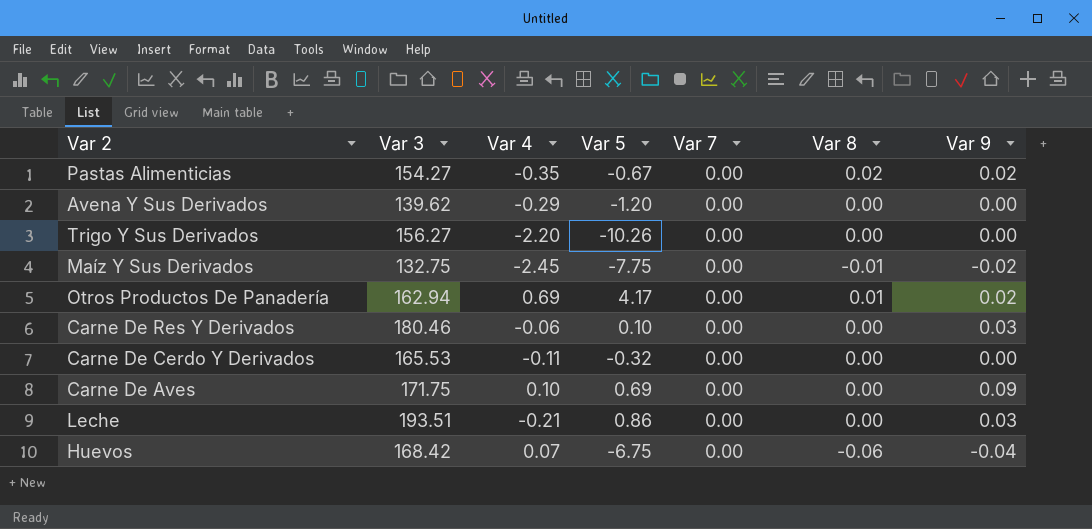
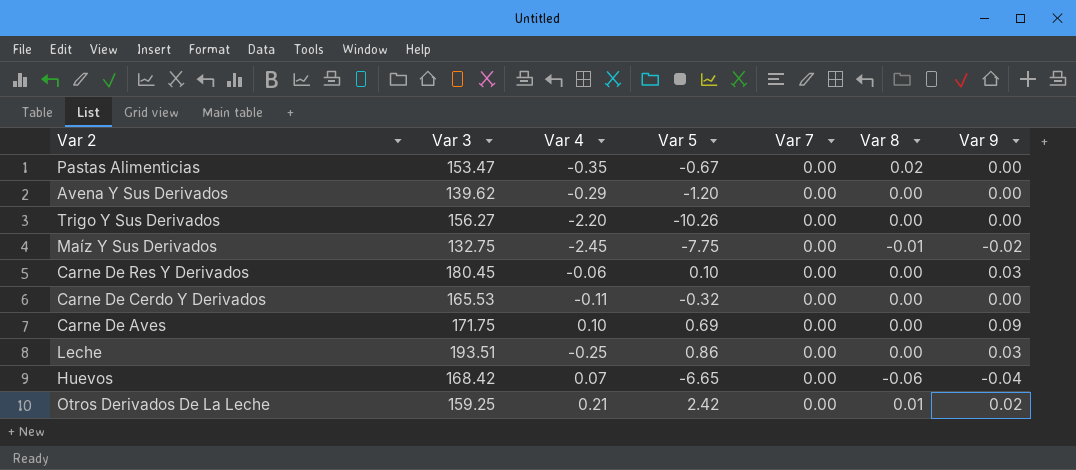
row Otros Productos De Panadería: 162.94 | 0.69 | 4.17 | 0.00 | 0.01 | 0.02 -> none
Pastas Alimenticias | Var 3: 154.27 -> 153.47
Pastas Alimenticias | Var 9: 0.02 -> 0.00
Carne De Res Y Derivados | Var 3: 180.46 -> 180.45
Leche | Var 4: -0.21 -> -0.25
Huevos | Var 5: -6.75 -> -6.65
row Otros Derivados De La Leche: none -> 159.25 | 0.21 | 2.42 | 0.00 | 0.01 | 0.02

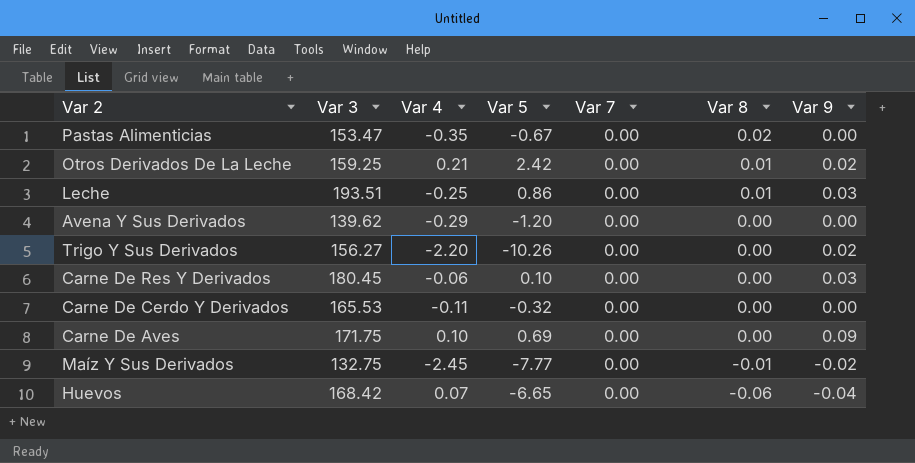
row order: none -> Var 8 descending
Leche | Var 8: 0.00 -> 0.01
Trigo Y Sus Derivados | Var 9: 0.00 -> 0.02
Maíz Y Sus Derivados | Var 5: -7.75 -> -7.77

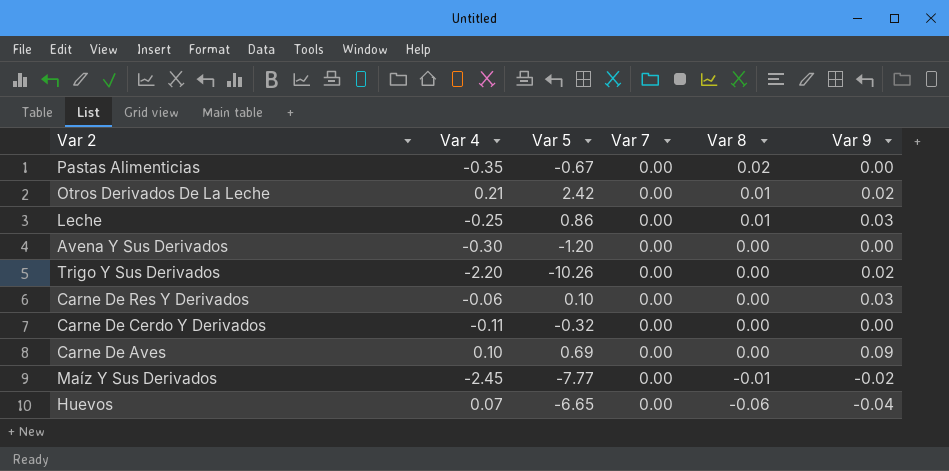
column Var 3 | position: 2 -> none
Avena Y Sus Derivados | Var 4: -0.29 -> -0.30

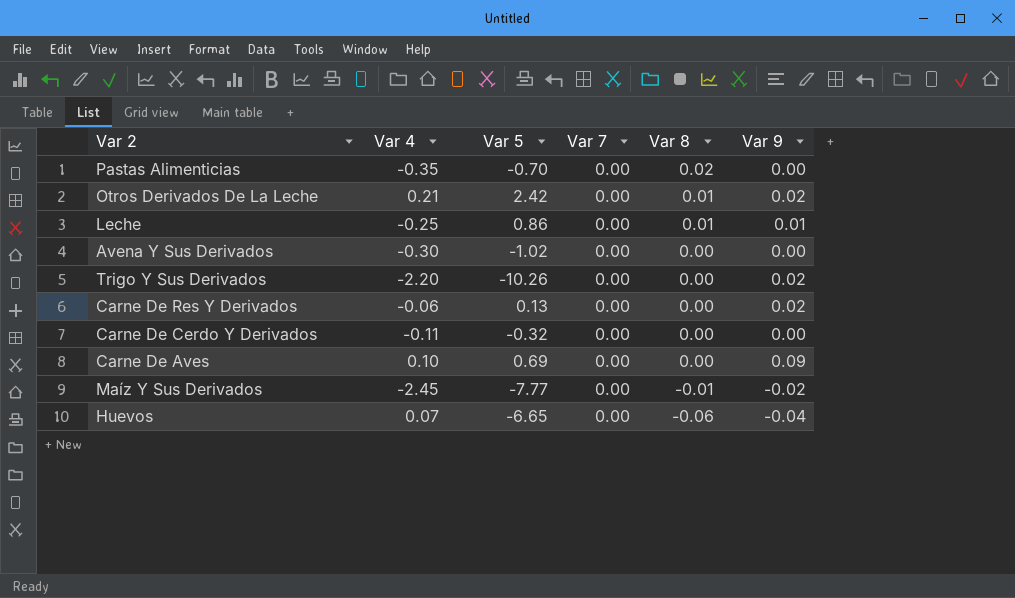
Pastas Alimenticias | Var 5: -0.67 -> -0.70
Leche | Var 9: 0.03 -> 0.01
Avena Y Sus Derivados | Var 5: -1.20 -> -1.02
Carne De Res Y Derivados | Var 5: 0.10 -> 0.13
Carne De Res Y Derivados | Var 9: 0.03 -> 0.02

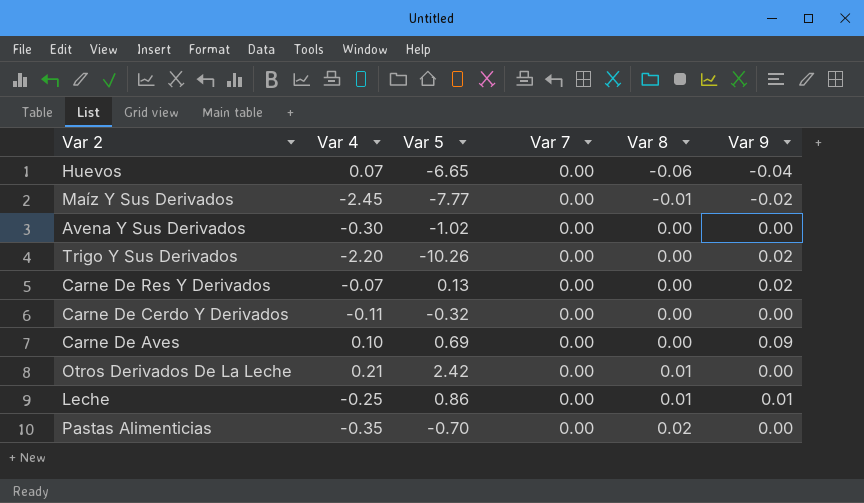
row order: Var 8 descending -> Var 8 ascending
Carne De Res Y Derivados | Var 4: -0.06 -> -0.07
Otros Derivados De La Leche | Var 9: 0.02 -> 0.00

